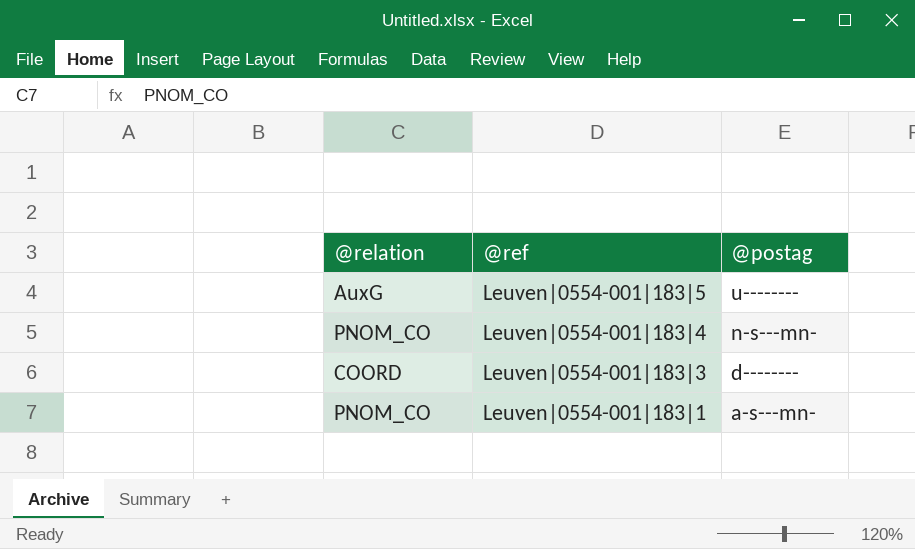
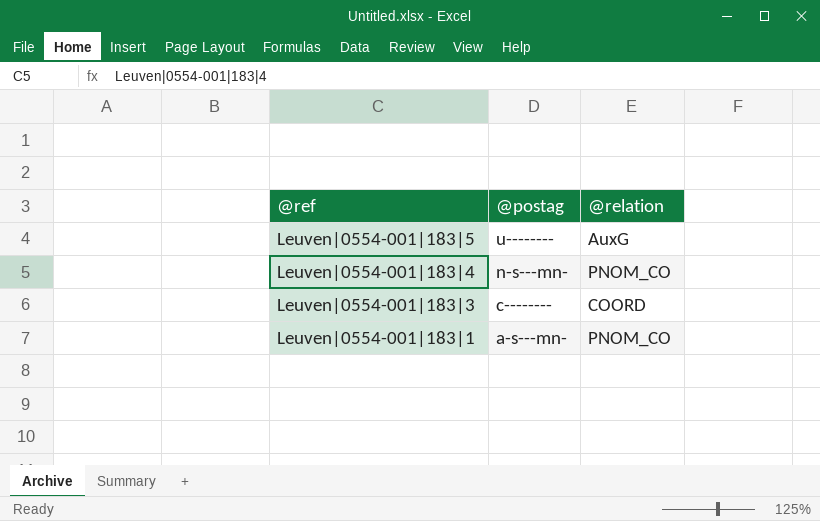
column @relation | position: 1 -> 3
Leuven|0554-001|183|3 | @postag: d-------- -> c--------

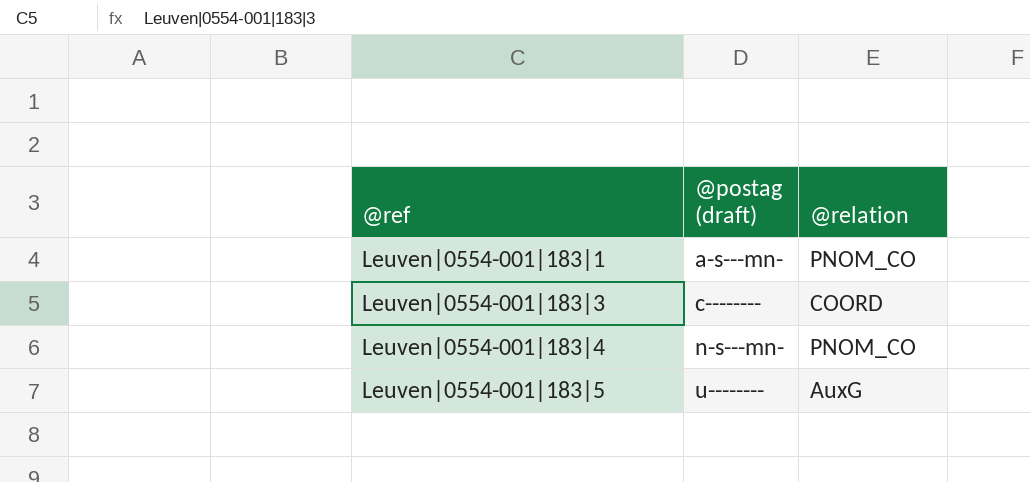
row order: @ref descending -> @ref ascending
column name: @postag -> @postag (draft)

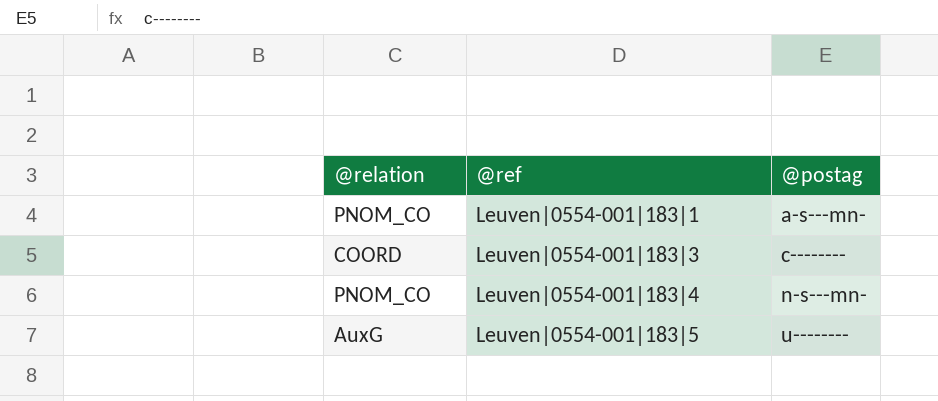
column @relation | position: 3 -> 1
column name: @postag (draft) -> @postag

